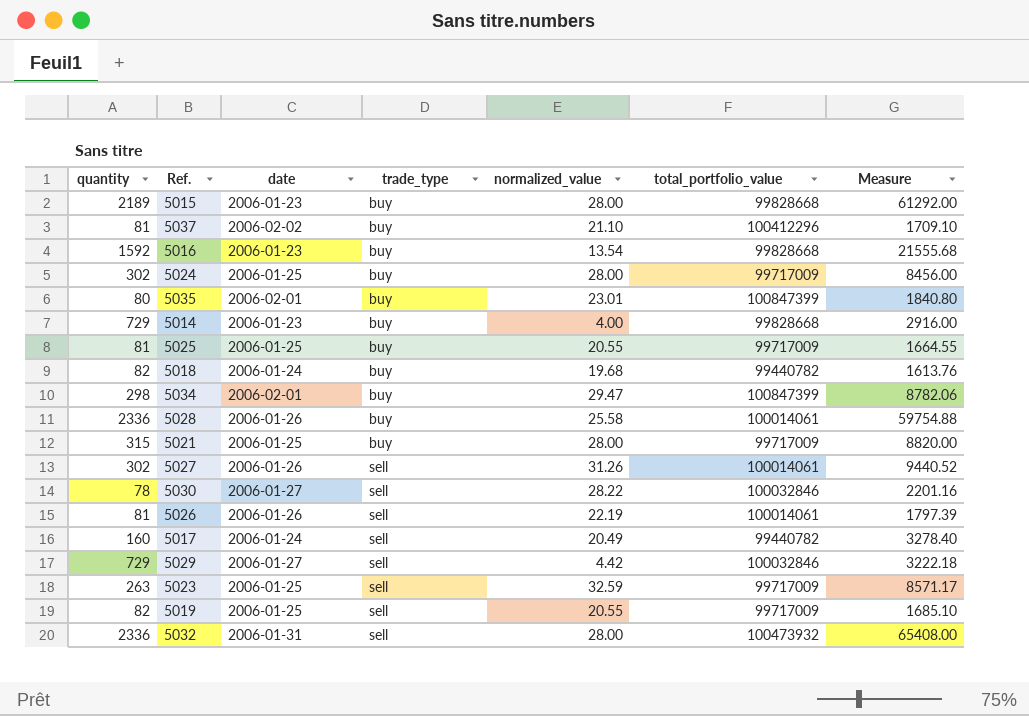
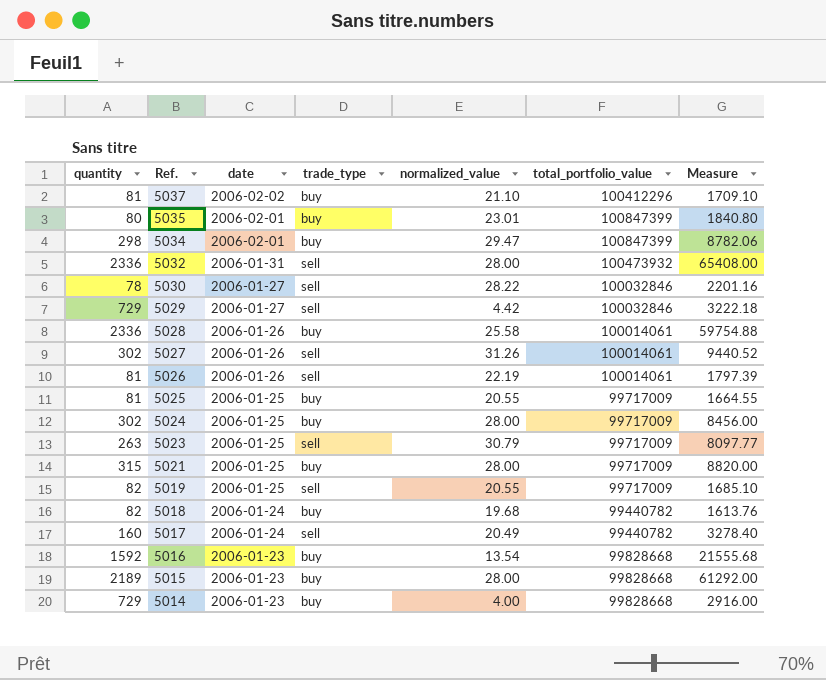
row order: trade_type ascending -> Ref. descending
5023 | normalized_value: 32.59 -> 30.79
5023 | Measure: 8571.17 -> 8097.77

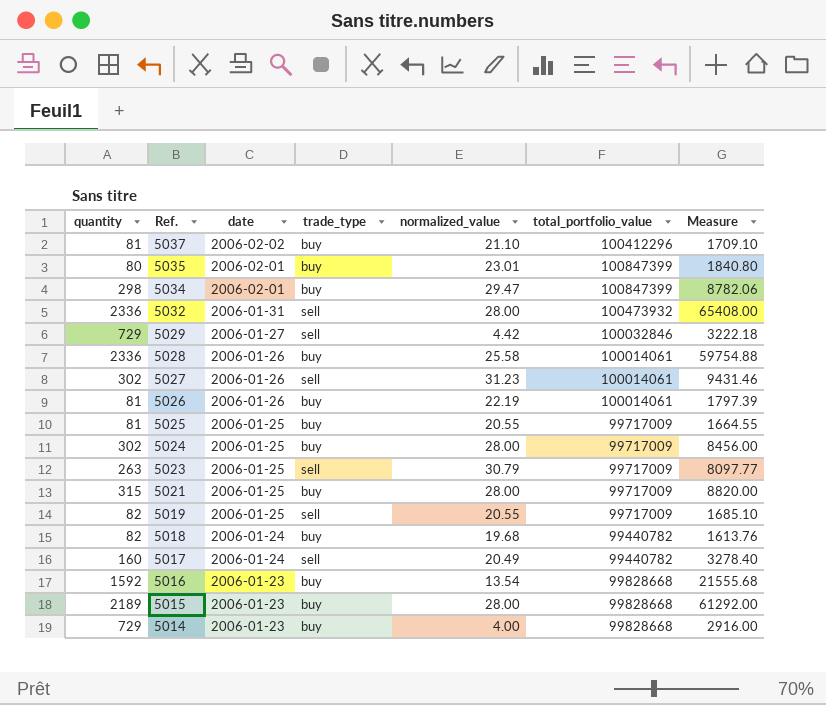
row 5030: 78 | 2006-01-27 | sell | 28.22 | 100032846 | 2201.16 -> none
5027 | normalized_value: 31.26 -> 31.23
5027 | Measure: 9440.52 -> 9431.46
5026 | trade_type: sell -> buy

